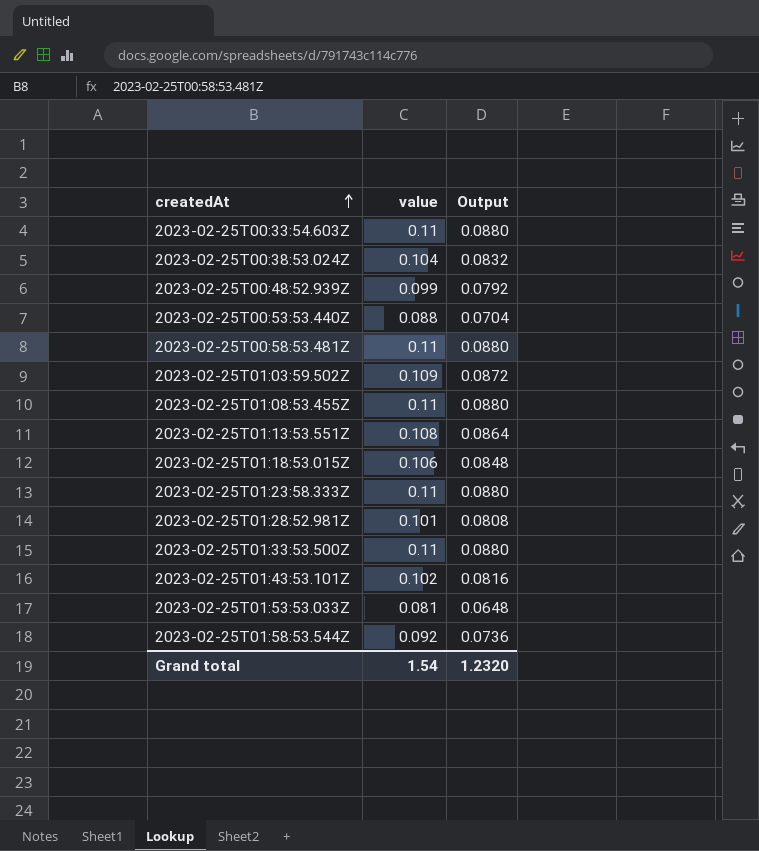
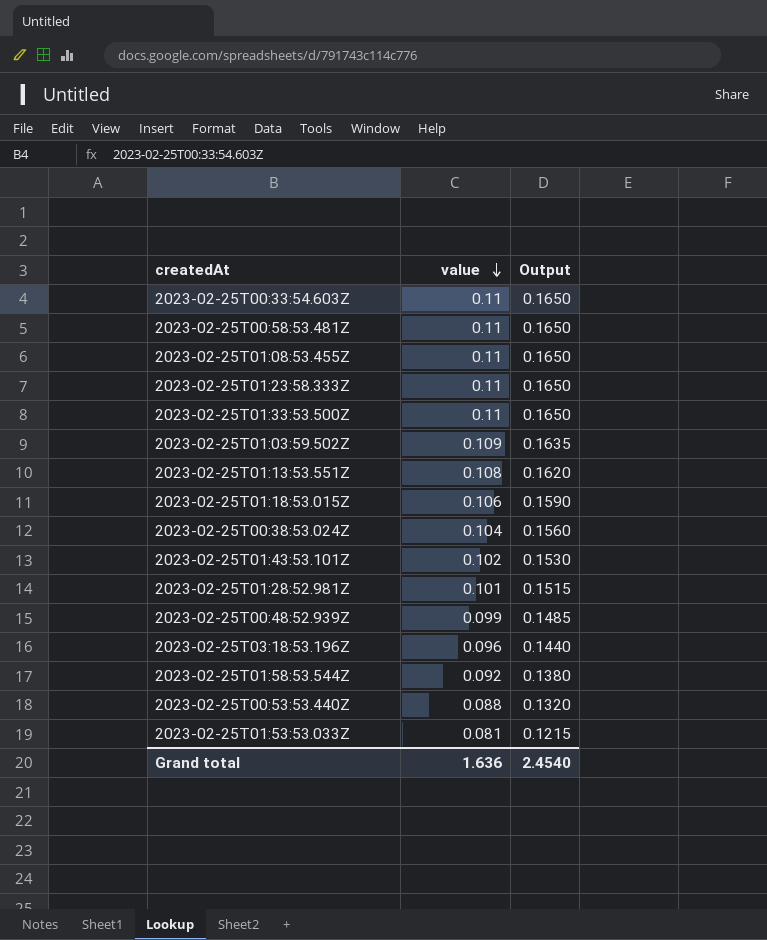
row order: createdAt ascending -> value descending
column Output | formula: [value] * 0.8 -> [value] * 1.5
row 2023-02-25T03:18:53.196Z: none -> 0.096 | 0.1440
Grand total | value: 1.54 -> 1.636
Grand total | Output: 1.2320 -> 2.4540

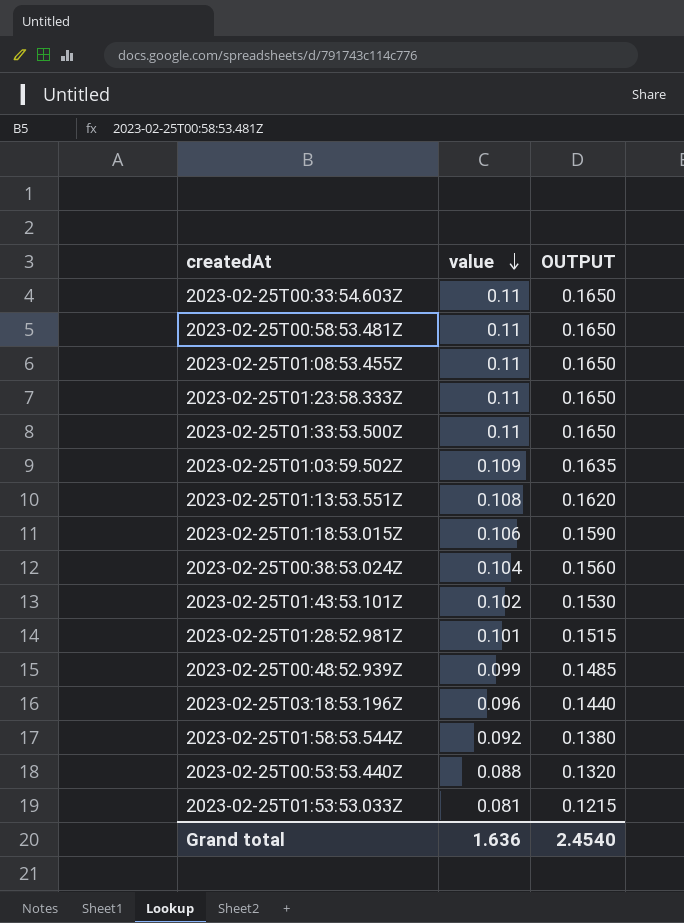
column name: Output -> OUTPUT

